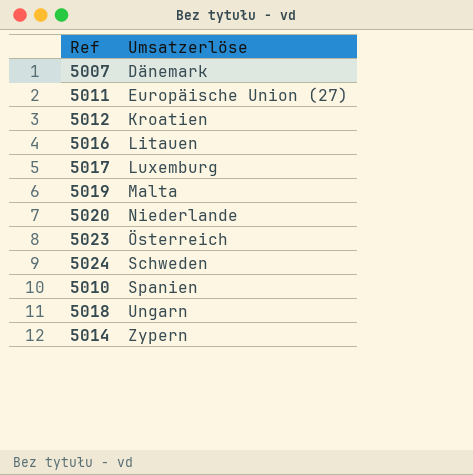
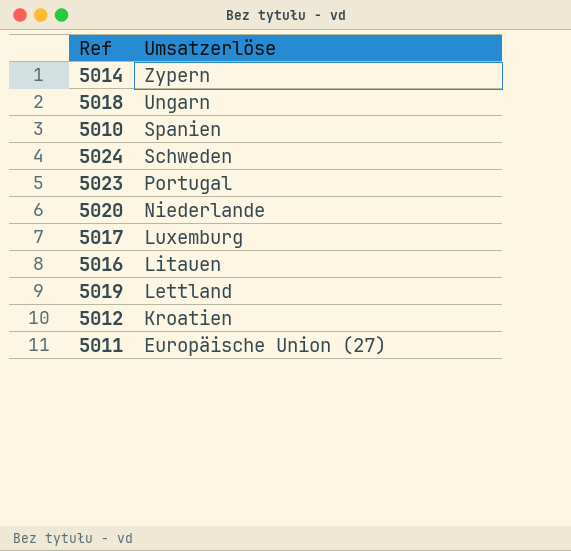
row order: Umsatzerlöse ascending -> Umsatzerlöse descending
row 5007: Dänemark -> none
5023 | Umsatzerlöse: Österreich -> Portugal
5019 | Umsatzerlöse: Malta -> Lettland

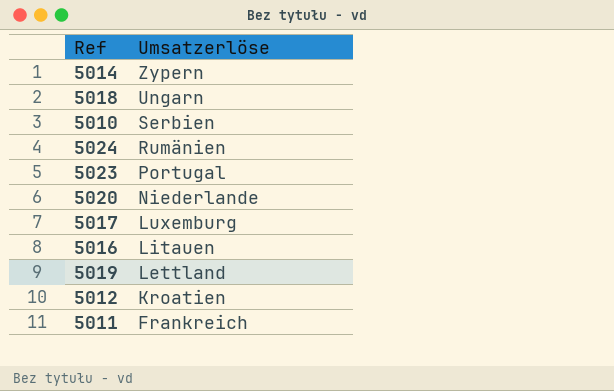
5010 | Umsatzerlöse: Spanien -> Serbien
5024 | Umsatzerlöse: Schweden -> Rumänien
5011 | Umsatzerlöse: Europäische Union (27) -> Frankreich

